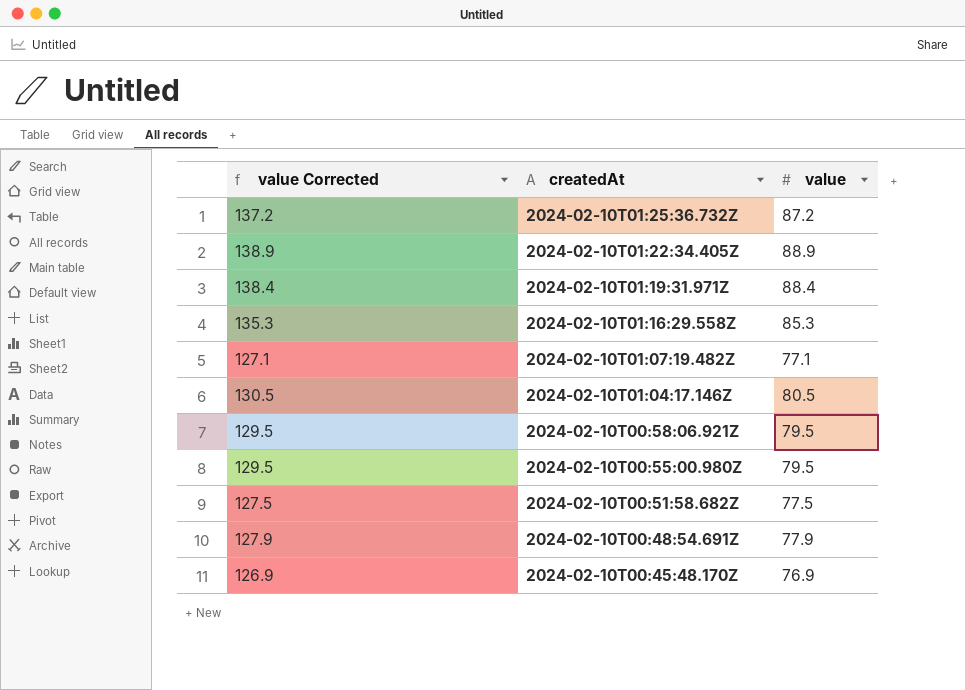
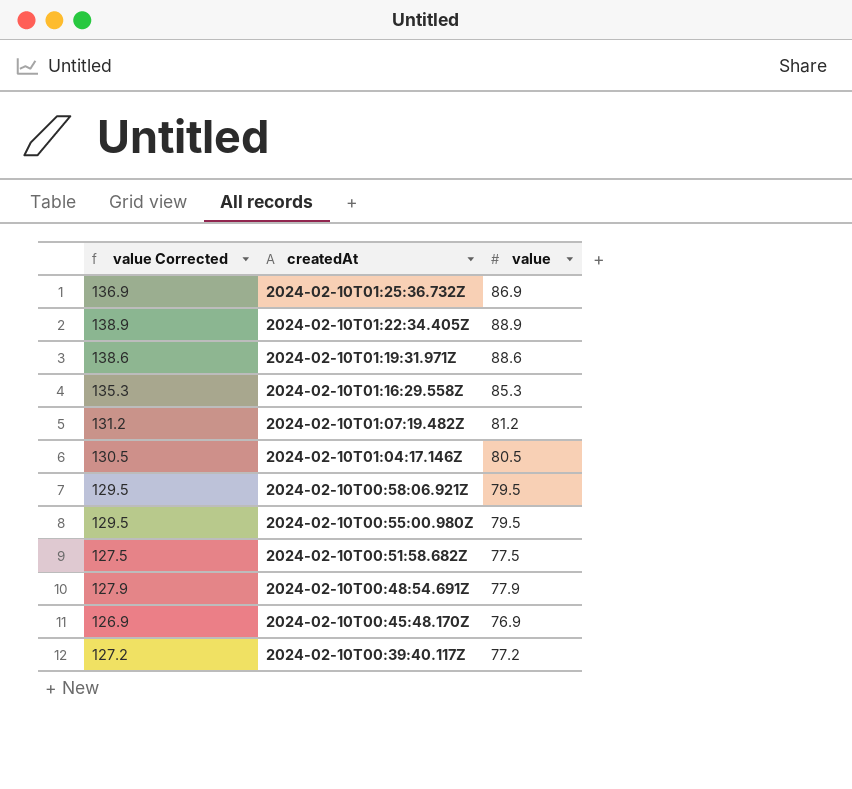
2024-02-10T01:25:36.732Z | value Corrected: 137.2 -> 136.9
2024-02-10T01:25:36.732Z | value: 87.2 -> 86.9
2024-02-10T01:19:31.971Z | value Corrected: 138.4 -> 138.6
2024-02-10T01:19:31.971Z | value: 88.4 -> 88.6
2024-02-10T01:07:19.482Z | value Corrected: 127.1 -> 131.2
2024-02-10T01:07:19.482Z | value: 77.1 -> 81.2
row 2024-02-10T00:39:40.117Z: none -> 127.2 | 77.2

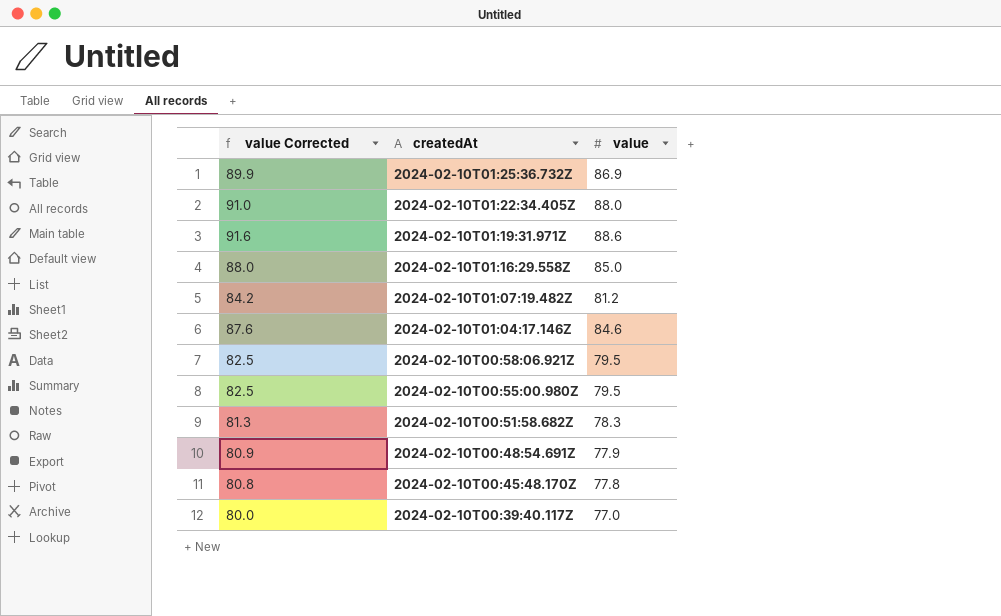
column value Corrected | formula: [value] + 50 -> [value] + 3
2024-02-10T01:22:34.405Z | value: 88.9 -> 88.0
2024-02-10T01:16:29.558Z | value: 85.3 -> 85.0
2024-02-10T01:04:17.146Z | value: 80.5 -> 84.6
2024-02-10T00:51:58.682Z | value: 77.5 -> 78.3
2024-02-10T00:45:48.170Z | value: 76.9 -> 77.8
2024-02-10T00:39:40.117Z | value: 77.2 -> 77.0

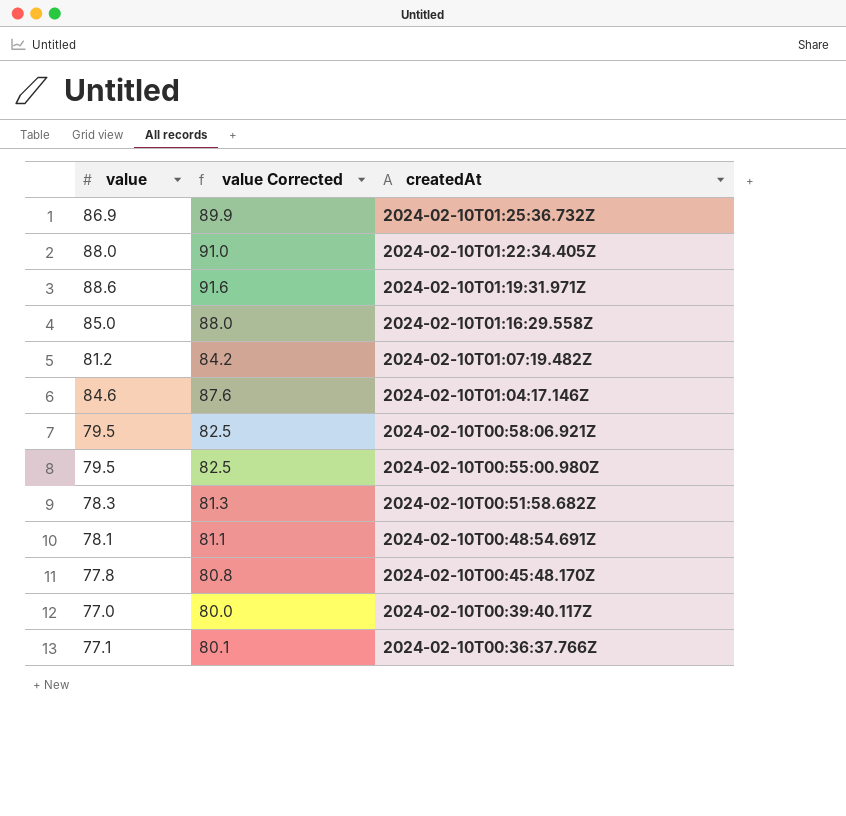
column value | position: 3 -> 1
2024-02-10T00:48:54.691Z | value: 77.9 -> 78.1
2024-02-10T00:48:54.691Z | value Corrected: 80.9 -> 81.1
row 2024-02-10T00:36:37.766Z: none -> 77.1 | 80.1

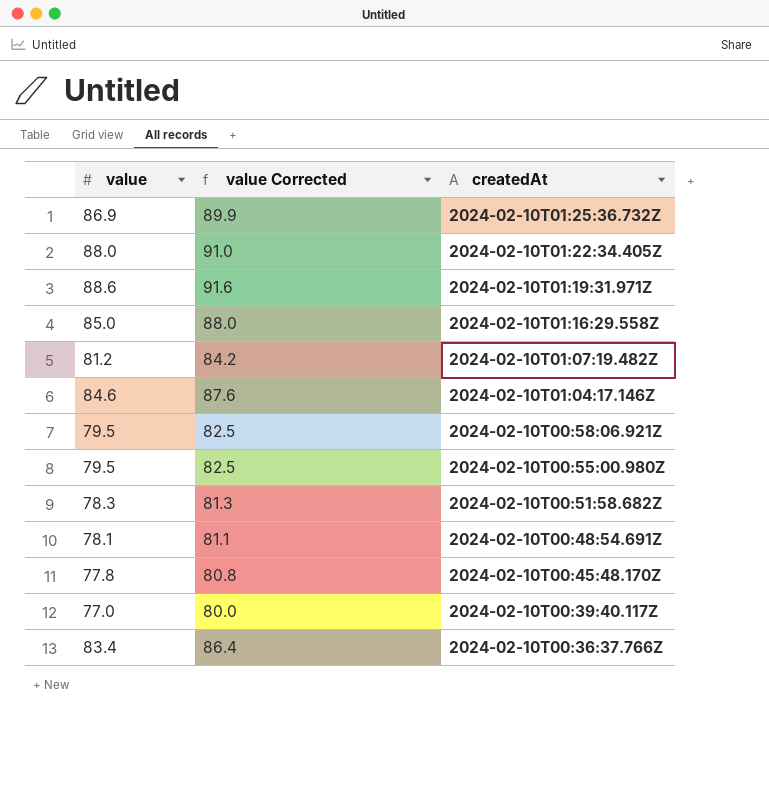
2024-02-10T00:36:37.766Z | value: 77.1 -> 83.4
2024-02-10T00:36:37.766Z | value Corrected: 80.1 -> 86.4

